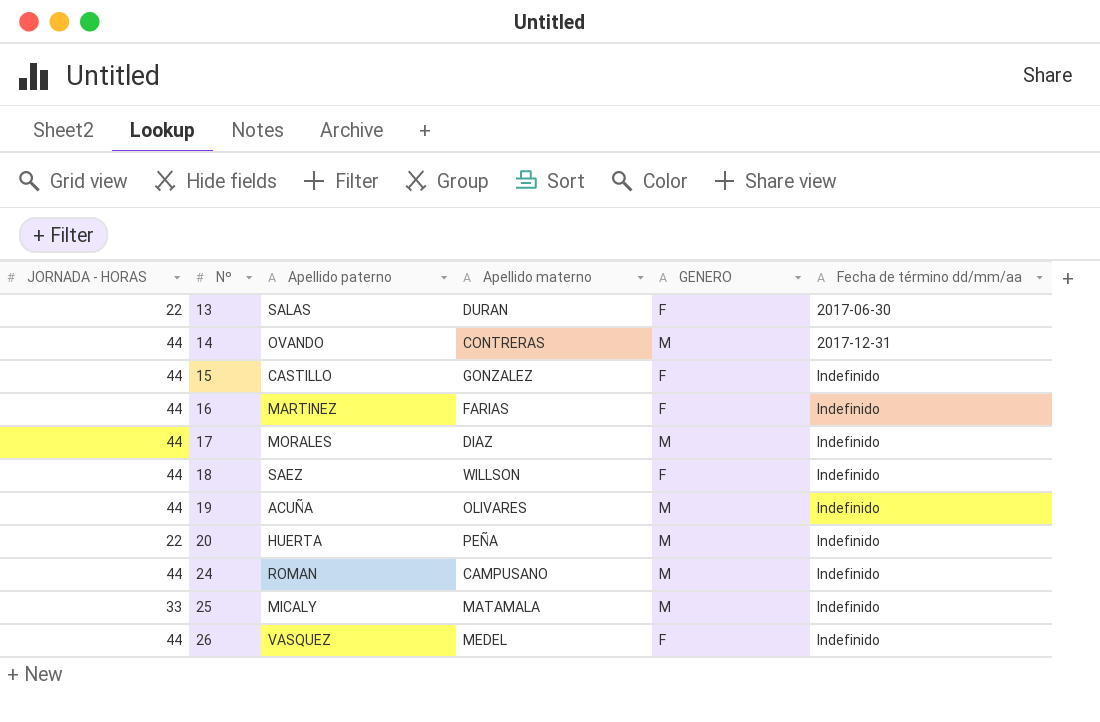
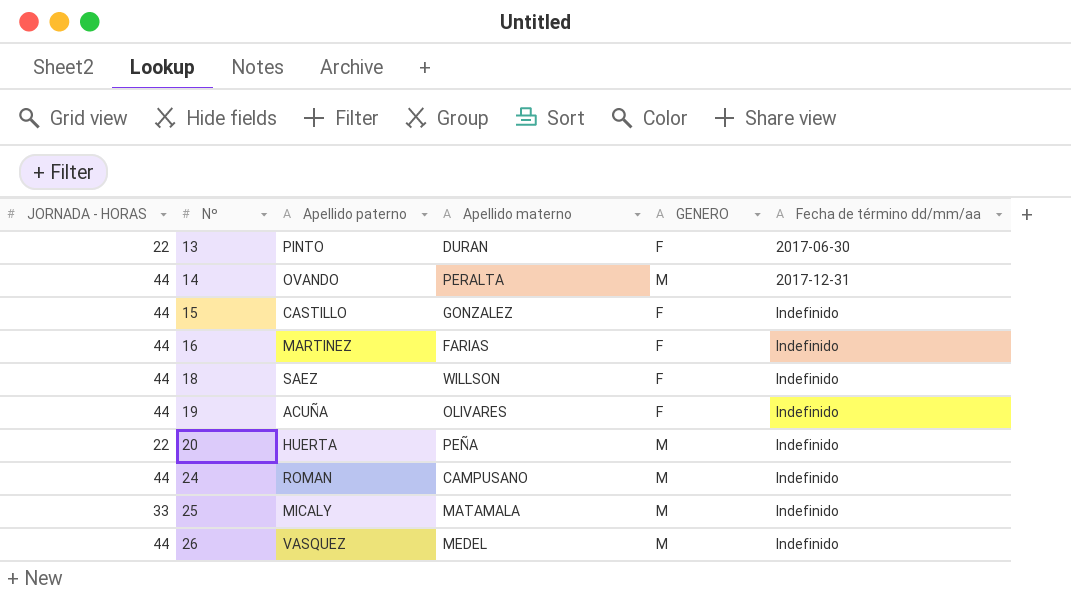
row 17: 44 | MORALES | DIAZ | M | Indefinido -> none
13 | Apellido paterno: SALAS -> PINTO
14 | Apellido materno: CONTRERAS -> PERALTA
19 | GENERO: M -> F
26 | GENERO: F -> M

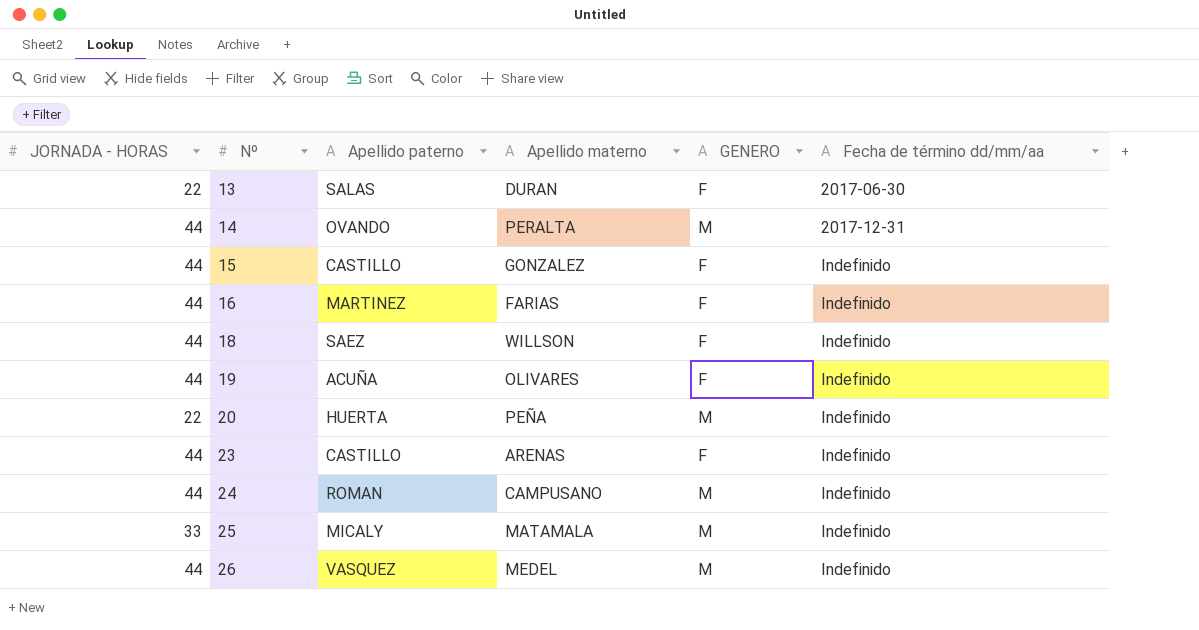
13 | Apellido paterno: PINTO -> SALAS
row 23: none -> 44 | CASTILLO | ARENAS | F | Indefinido

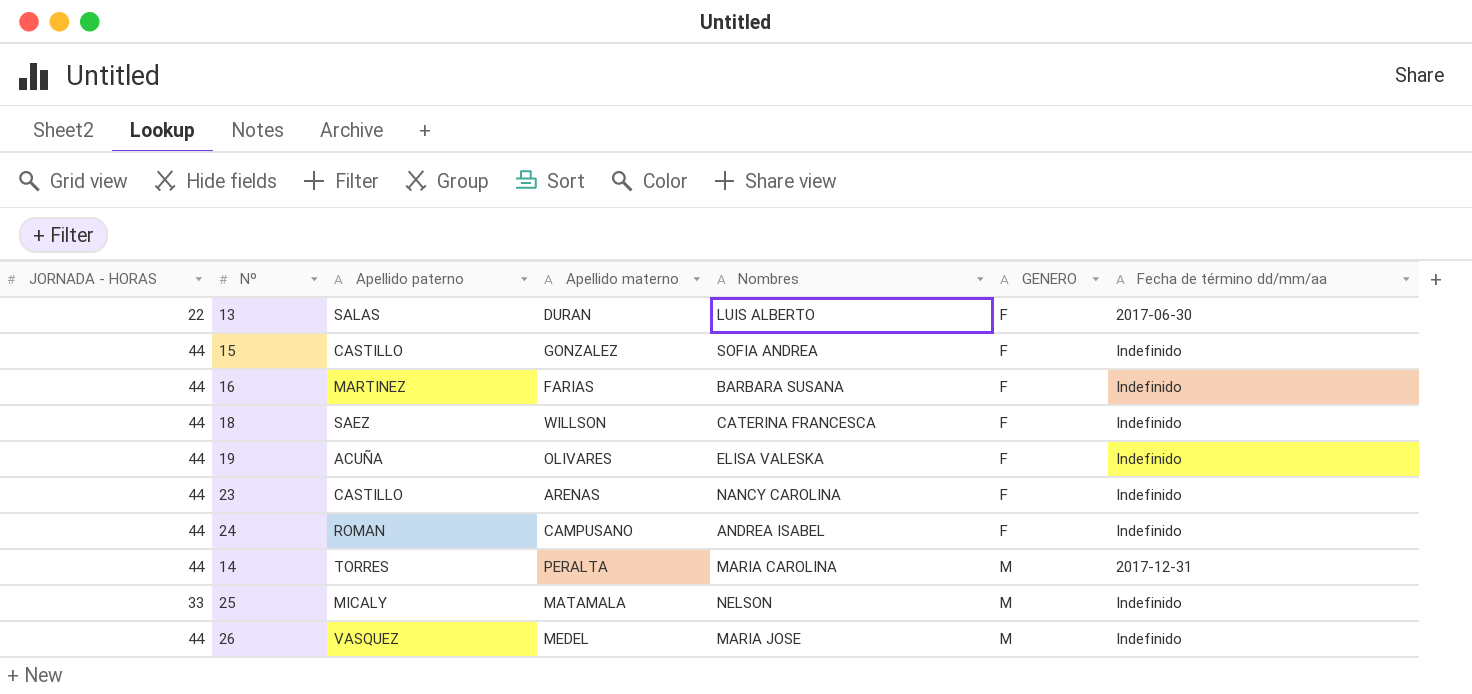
row order: Nº ascending -> GENERO ascending
column Nombres | position: none -> 5
row 20: 22 | HUERTA | PEÑA | M | Indefinido -> none
24 | GENERO: M -> F
14 | Apellido paterno: OVANDO -> TORRES

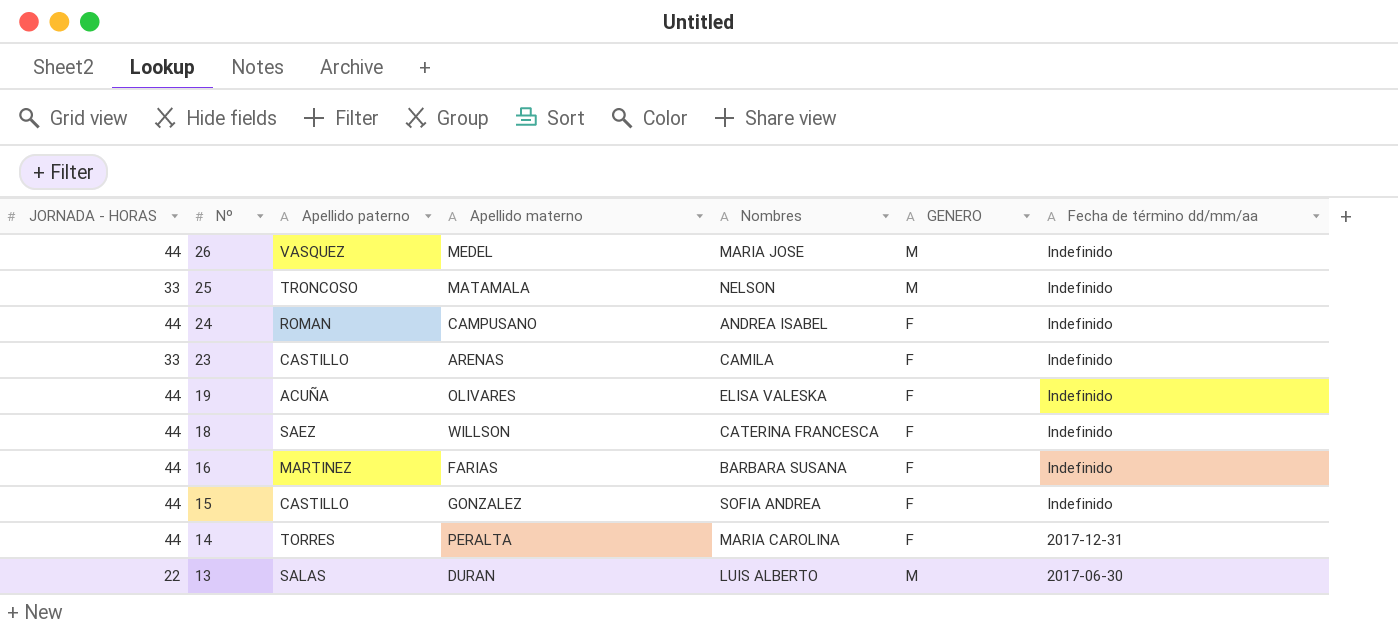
row order: GENERO ascending -> Nº descending
25 | Apellido paterno: MICALY -> TRONCOSO
23 | JORNADA - HORAS: 44 -> 33
23 | Nombres: NANCY CAROLINA -> CAMILA
14 | GENERO: M -> F
13 | GENERO: F -> M

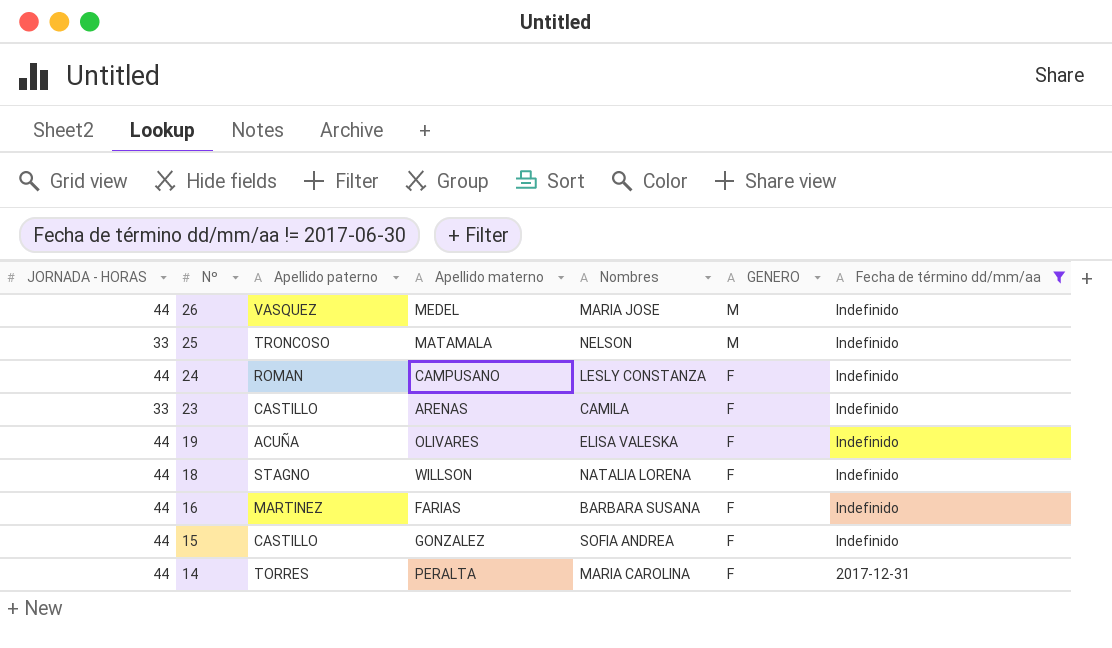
filter: none -> Fecha de término dd/mm/aa != 2017-06-30
24 | Nombres: ANDREA ISABEL -> LESLY CONSTANZA
18 | Apellido paterno: SAEZ -> STAGNO
18 | Nombres: CATERINA FRANCESCA -> NATALIA LORENA

